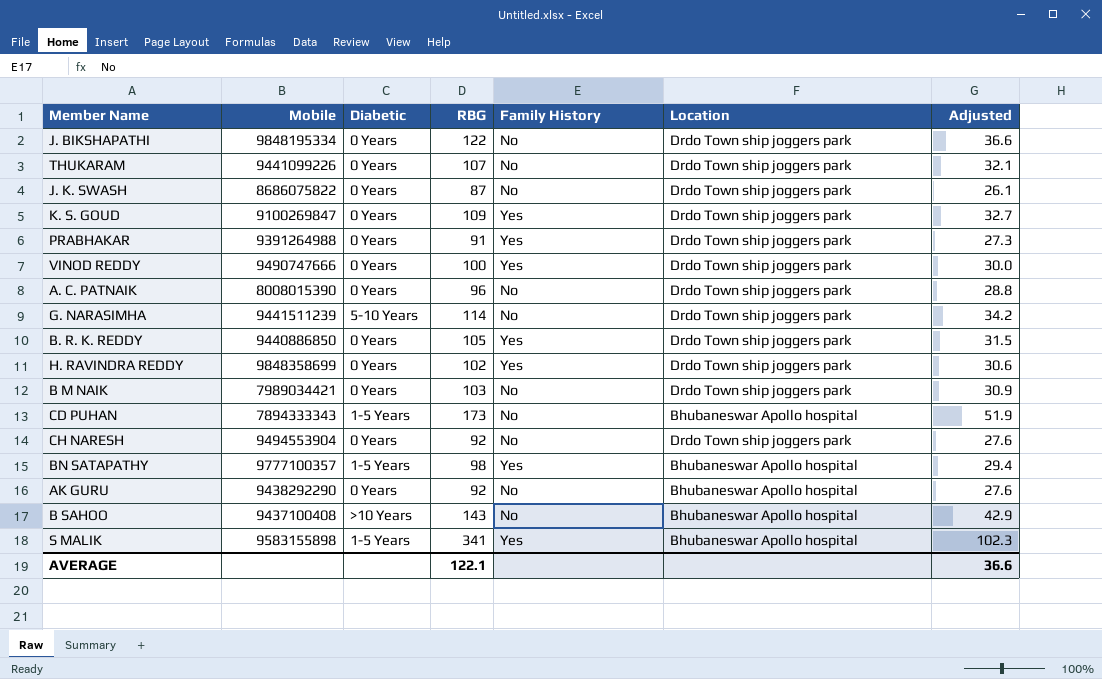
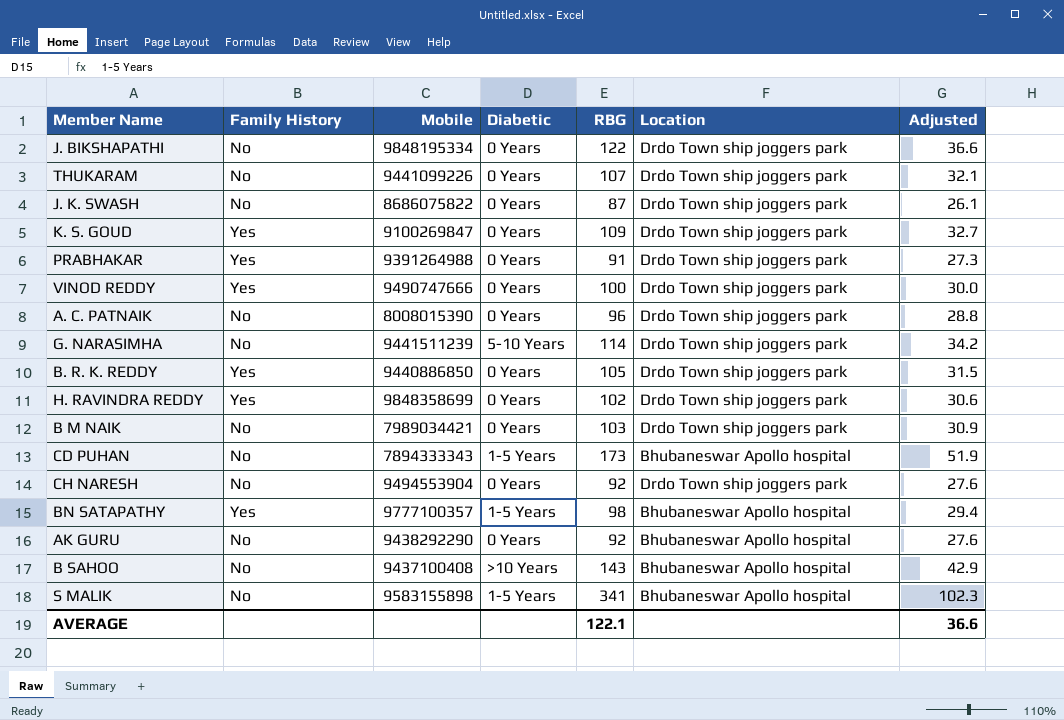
column Family History | position: 5 -> 2
S MALIK | Family History: Yes -> No

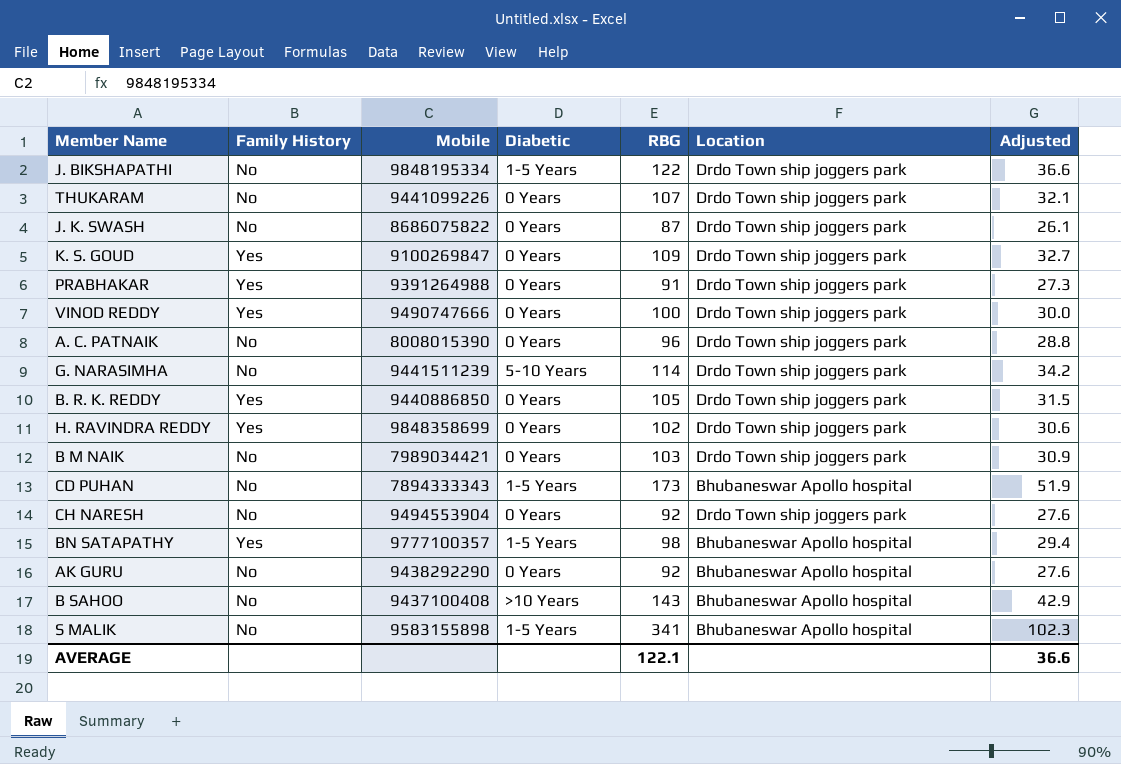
J. BIKSHAPATHI | Diabetic: 0 Years -> 1-5 Years

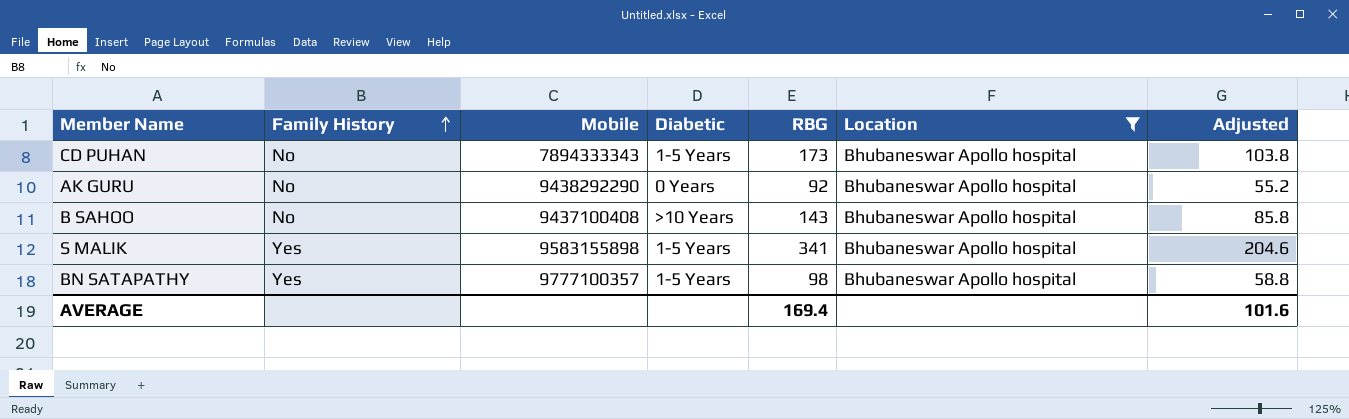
filter: none -> Location = Bhubaneswar Apollo hospital
row order: none -> Family History ascending
column Adjusted | formula: [RBG] * 0.3 -> [RBG] * 0.6
S MALIK | Family History: No -> Yes
AVERAGE | RBG: 122.1 -> 169.4
AVERAGE | Adjusted: 36.6 -> 101.6

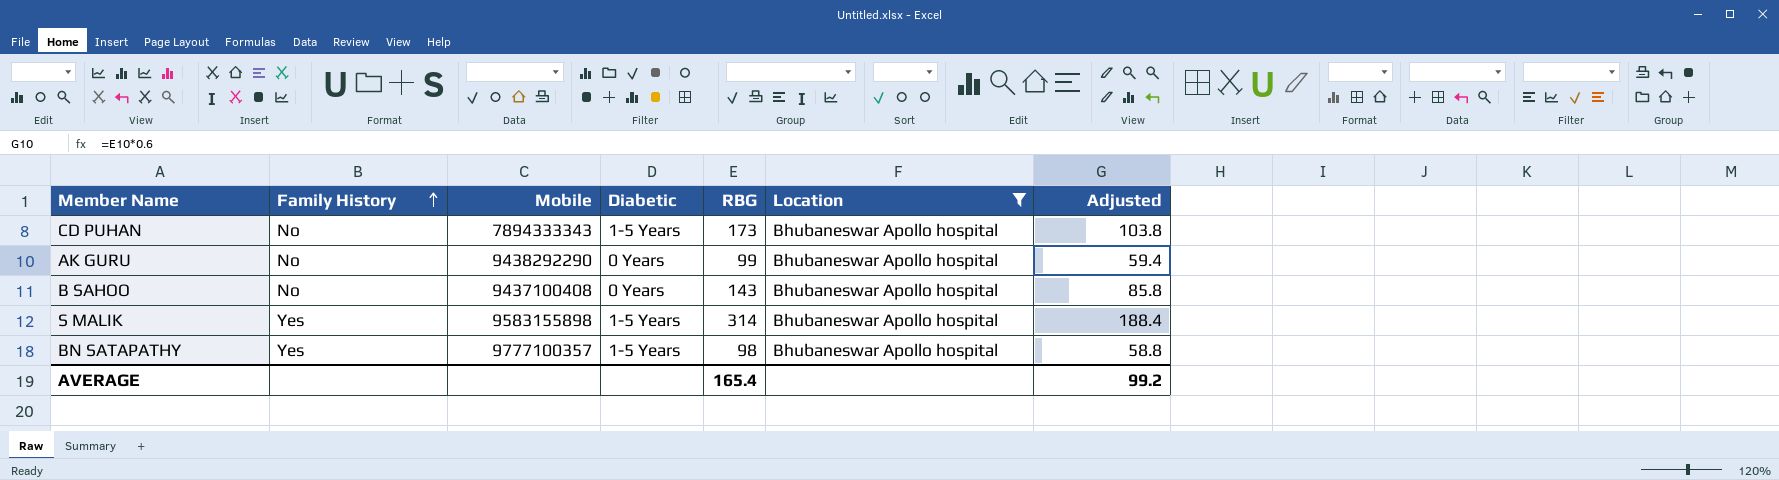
AK GURU | RBG: 92 -> 99
AK GURU | Adjusted: 55.2 -> 59.4
B SAHOO | Diabetic: >10 Years -> 0 Years
S MALIK | RBG: 341 -> 314
S MALIK | Adjusted: 204.6 -> 188.4
AVERAGE | RBG: 169.4 -> 165.4
AVERAGE | Adjusted: 101.6 -> 99.2

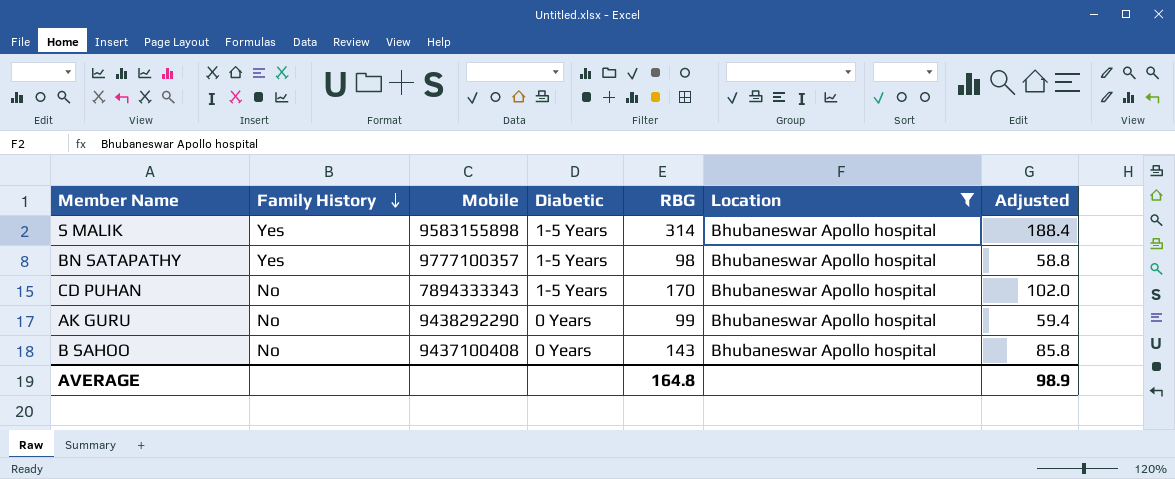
row order: Family History ascending -> Family History descending
CD PUHAN | RBG: 173 -> 170
CD PUHAN | Adjusted: 103.8 -> 102.0
AVERAGE | RBG: 165.4 -> 164.8
AVERAGE | Adjusted: 99.2 -> 98.9

